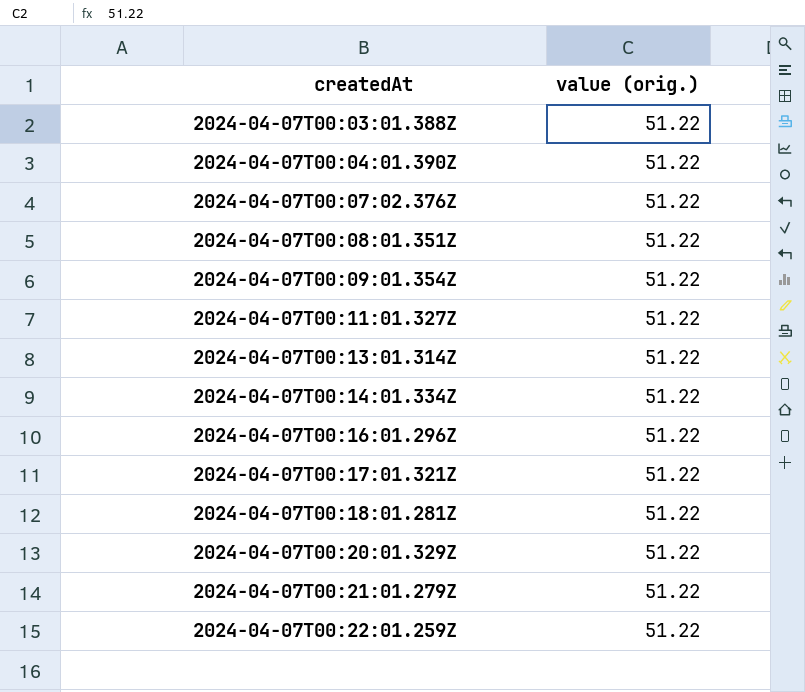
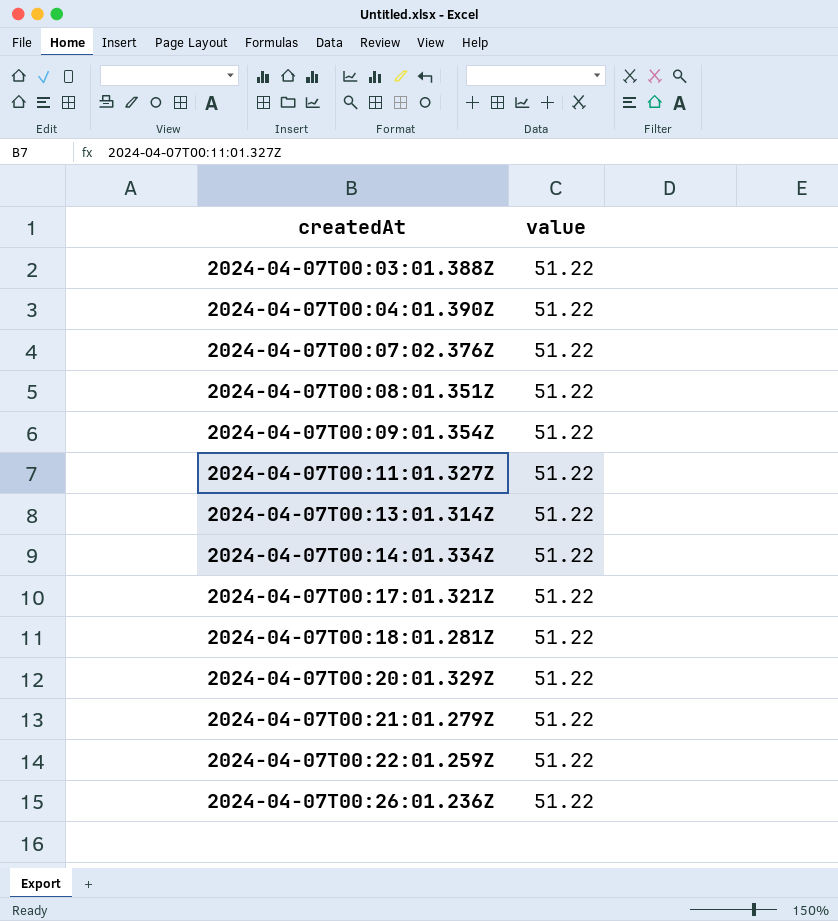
column name: value (orig.) -> value
row 2024-04-07T00:16:01.296Z: 51.22 -> none
row 2024-04-07T00:26:01.236Z: none -> 51.22

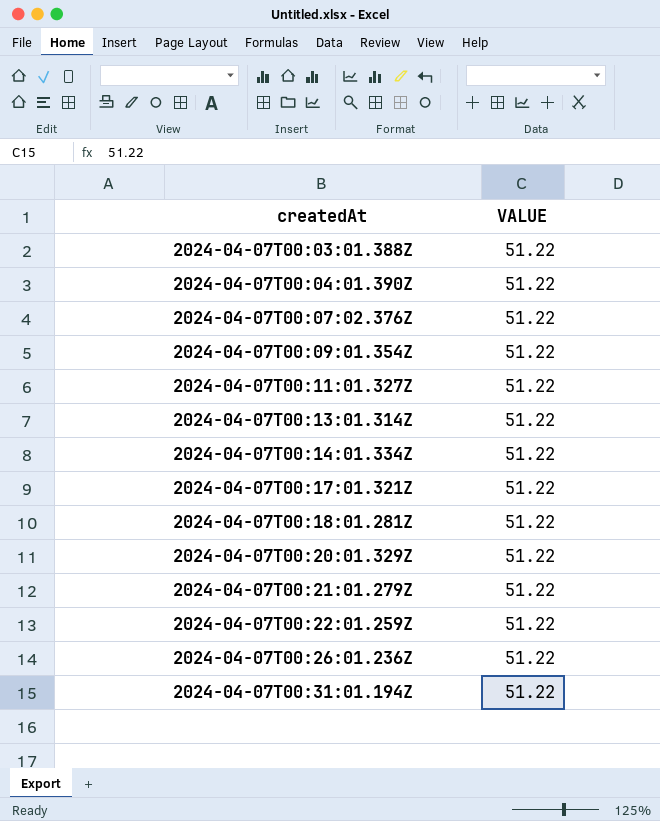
column name: value -> VALUE
row 2024-04-07T00:08:01.351Z: 51.22 -> none
row 2024-04-07T00:31:01.194Z: none -> 51.22

